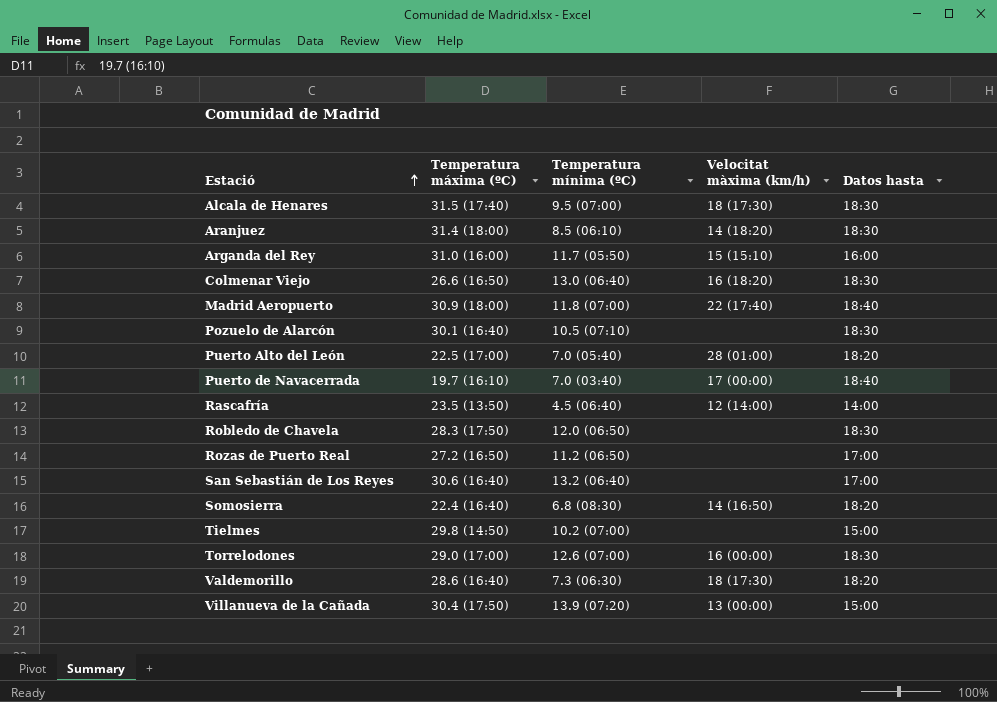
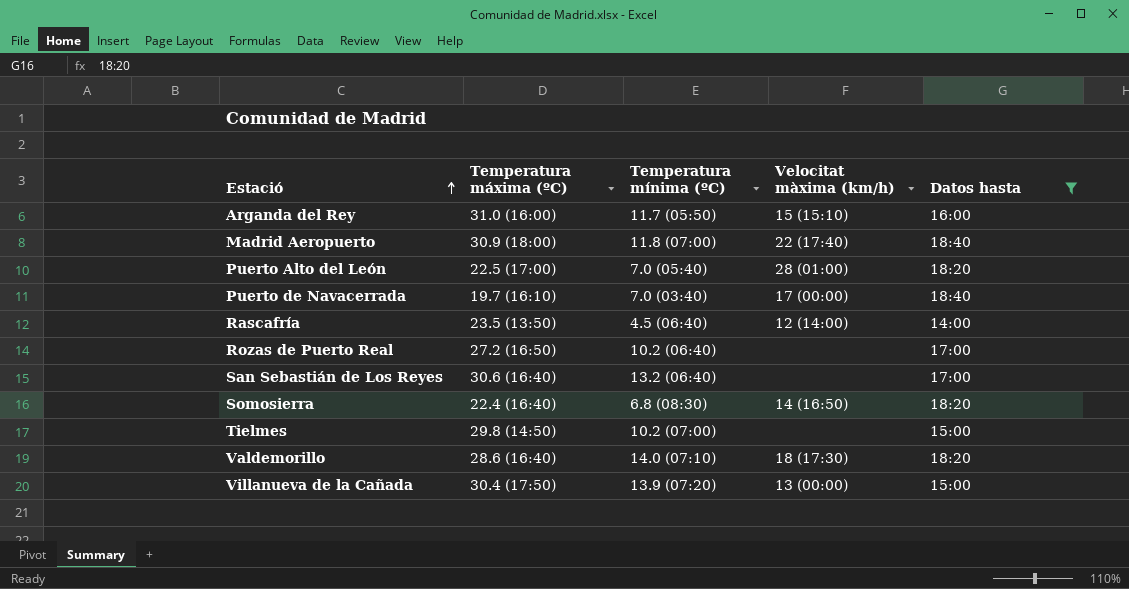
filter: none -> Datos hasta != 18:30
Rozas de Puerto Real | Temperatura mínima (ºC): 11.2 (06:50) -> 10.2 (06:40)
Valdemorillo | Temperatura mínima (ºC): 7.3 (06:30) -> 14.0 (07:10)

